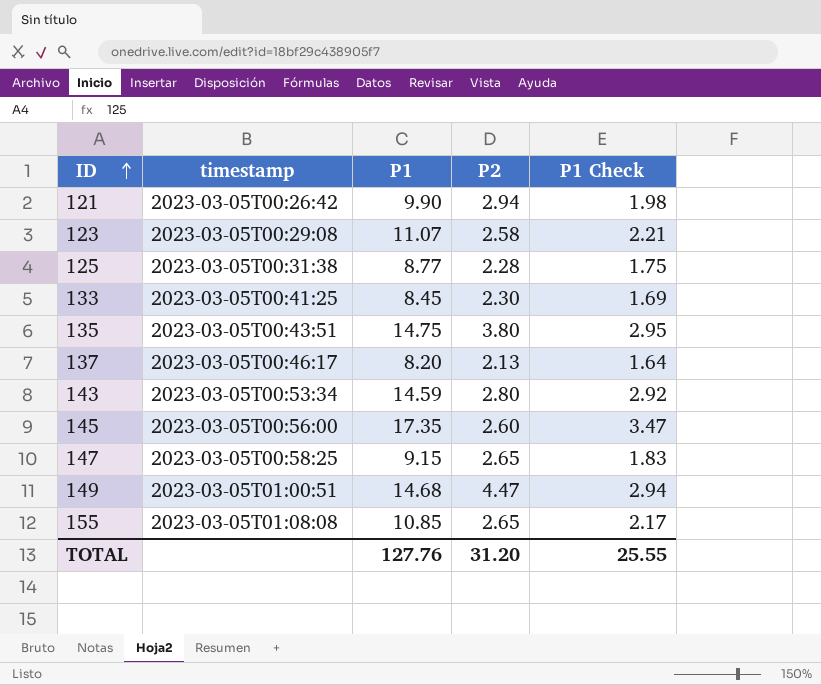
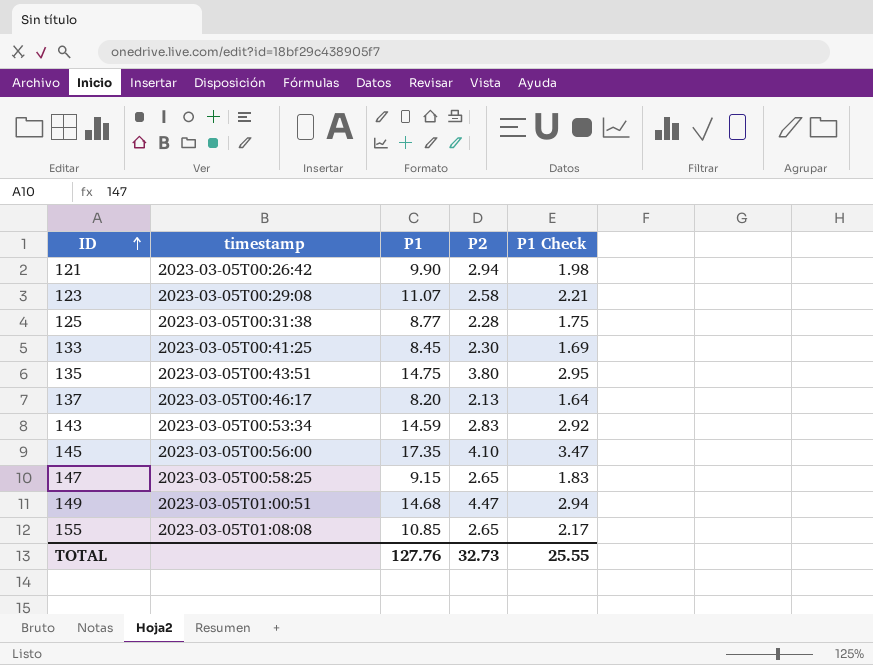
143 | P2: 2.80 -> 2.83
145 | P2: 2.60 -> 4.10
TOTAL | P2: 31.20 -> 32.73

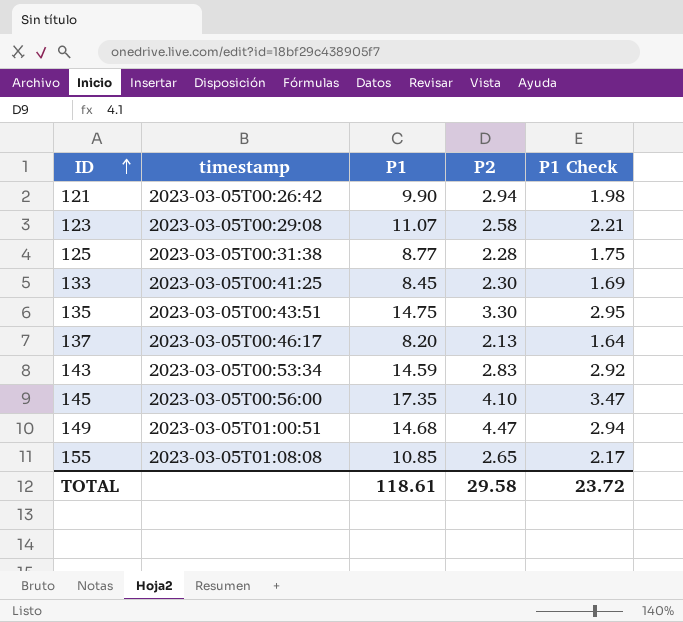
row 147: 2023-03-05T00:58:25 | 9.15 | 2.65 | 1.83 -> none
135 | P2: 3.80 -> 3.30
TOTAL | P1: 127.76 -> 118.61
TOTAL | P2: 32.73 -> 29.58
TOTAL | P1 Check: 25.55 -> 23.72

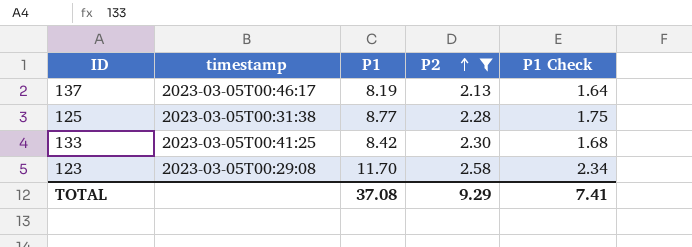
filter: none -> P2 <= 2.58
row order: ID ascending -> P2 ascending
137 | P1: 8.20 -> 8.19
133 | P1: 8.45 -> 8.42
133 | P1 Check: 1.69 -> 1.68
123 | P1: 11.07 -> 11.70
123 | P1 Check: 2.21 -> 2.34
TOTAL | P1: 118.61 -> 37.08
TOTAL | P2: 29.58 -> 9.29
TOTAL | P1 Check: 23.72 -> 7.41

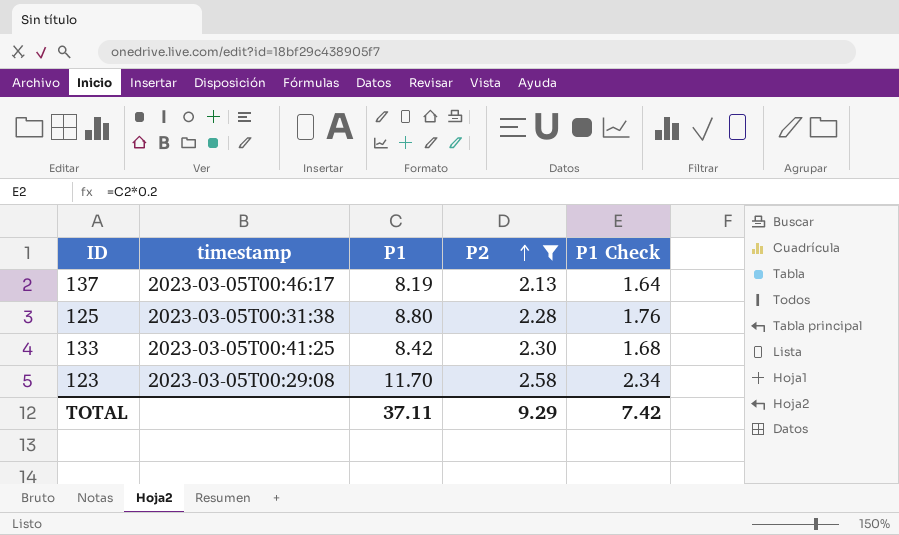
125 | P1: 8.77 -> 8.80
125 | P1 Check: 1.75 -> 1.76
TOTAL | P1: 37.08 -> 37.11
TOTAL | P1 Check: 7.41 -> 7.42

